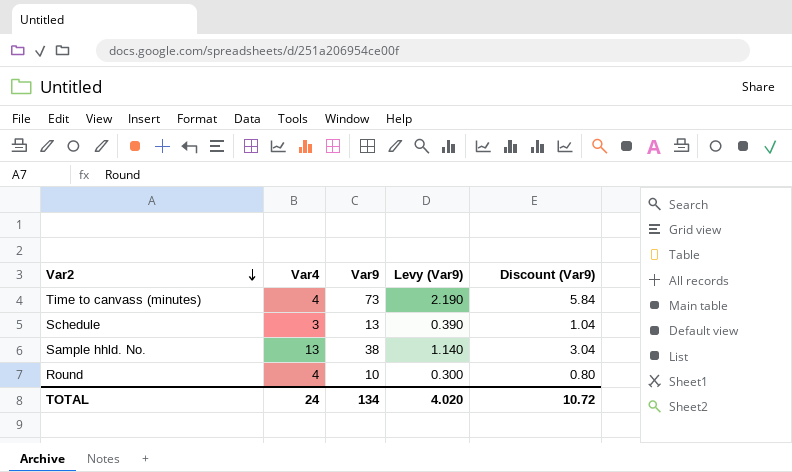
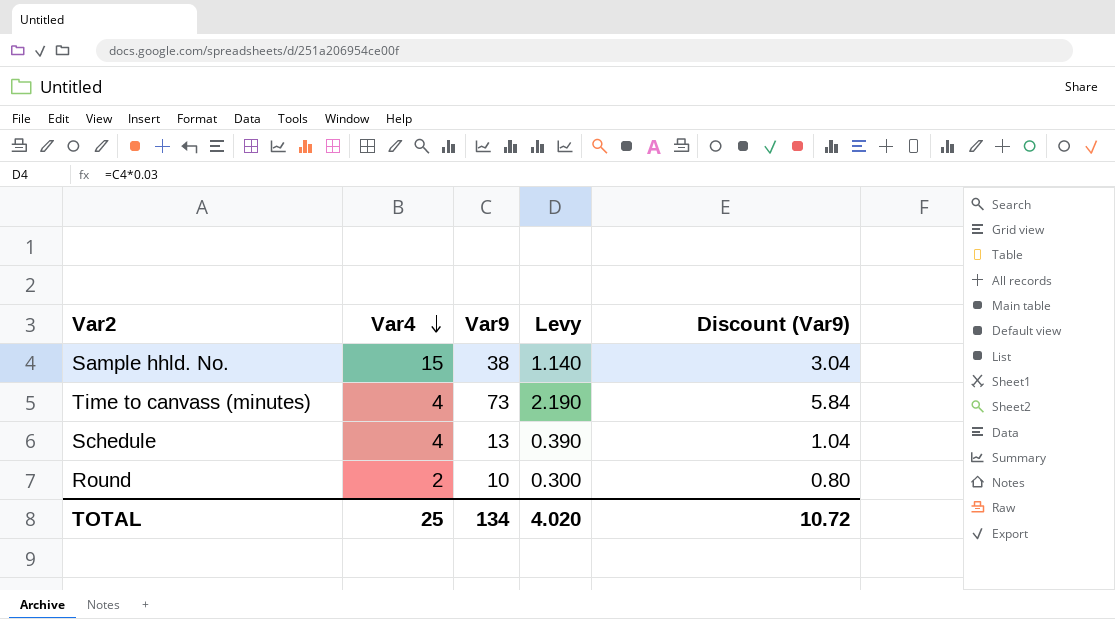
row order: Var2 descending -> Var4 descending
column name: Levy (Var9) -> Levy
Sample hhld. No. | Var4: 13 -> 15
Schedule | Var4: 3 -> 4
Round | Var4: 4 -> 2
TOTAL | Var4: 24 -> 25

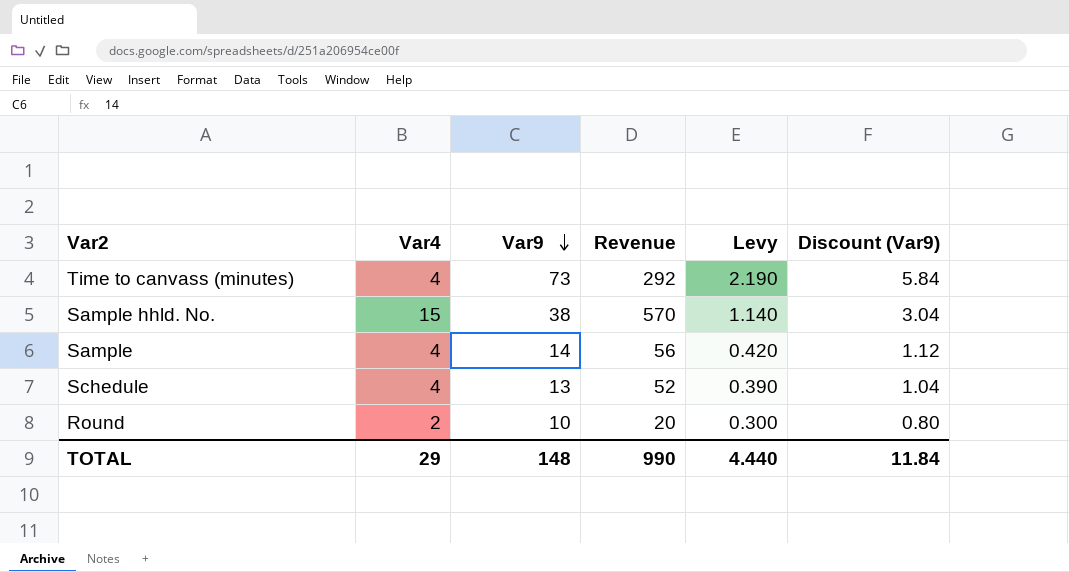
row order: Var4 descending -> Var9 descending
column Revenue | formula: none -> [Var4] * [Var9]
row Sample: none -> 4 | 14 | 56 | 0.420 | 1.12
TOTAL | Var4: 25 -> 29
TOTAL | Var9: 134 -> 148
TOTAL | Levy: 4.020 -> 4.440
TOTAL | Discount (Var9): 10.72 -> 11.84

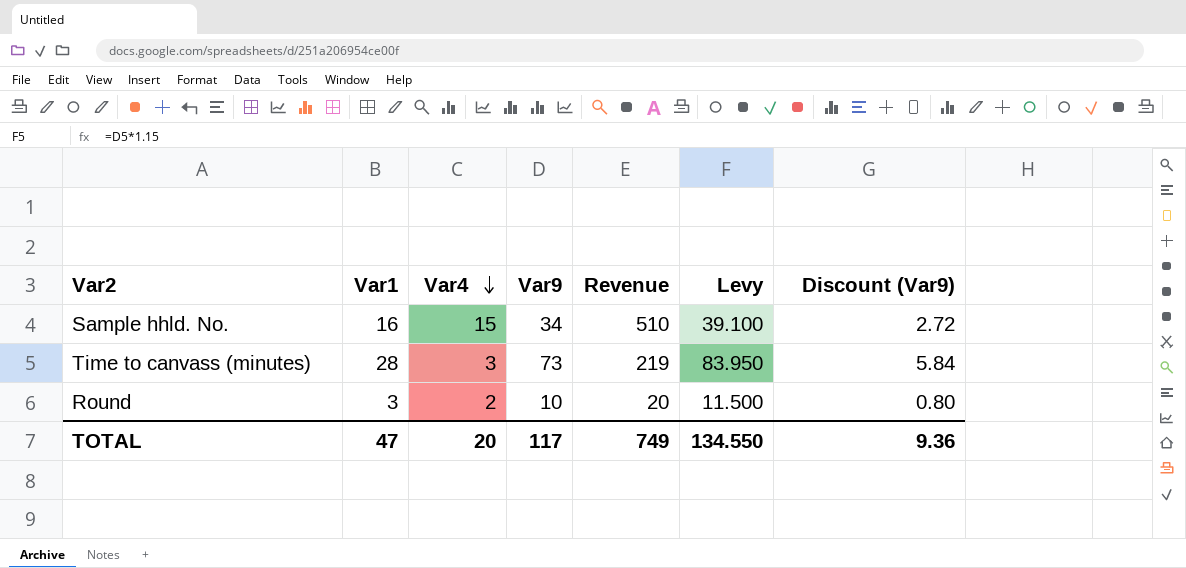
row order: Var9 descending -> Var4 descending
column Var1 | position: none -> 2
column Levy | formula: [Var9] * 0.03 -> [Var9] * 1.15
row Sample: 4 | 14 | 56 | 0.420 | 1.12 -> none
row Schedule: 4 | 13 | 52 | 0.390 | 1.04 -> none
Sample hhld. No. | Var9: 38 -> 34
Sample hhld. No. | Revenue: 570 -> 510
Sample hhld. No. | Discount (Var9): 3.04 -> 2.72
Time to canvass (minutes) | Var4: 4 -> 3
Time to canvass (minutes) | Revenue: 292 -> 219
TOTAL | Var4: 29 -> 20
TOTAL | Var9: 148 -> 117
TOTAL | Revenue: 990 -> 749
TOTAL | Levy: 4.440 -> 134.550
TOTAL | Discount (Var9): 11.84 -> 9.36

